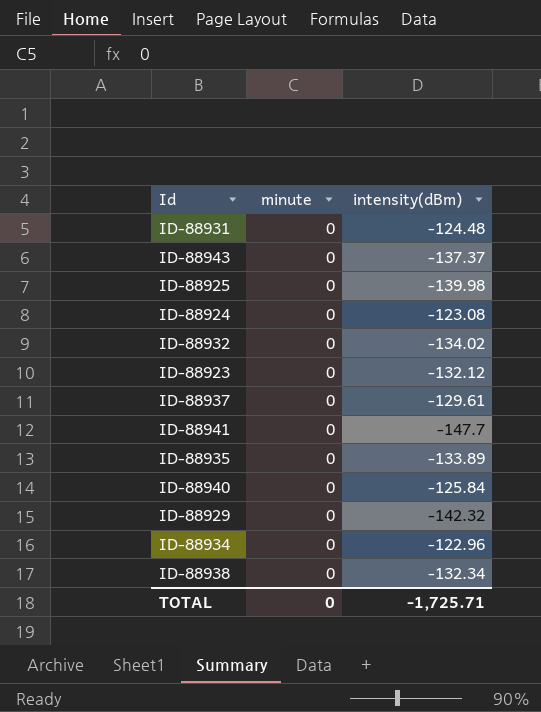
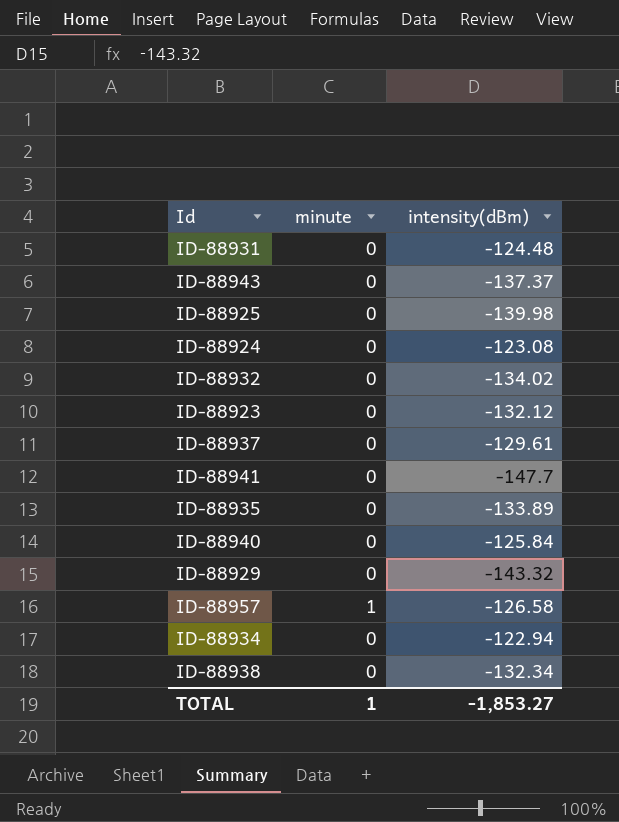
ID-88929 | intensity(dBm): -142.32 -> -143.32
row ID-88957: none -> 1 | -126.58
ID-88934 | intensity(dBm): -122.96 -> -122.94
TOTAL | minute: 0 -> 1
TOTAL | intensity(dBm): -1,725.71 -> -1,853.27

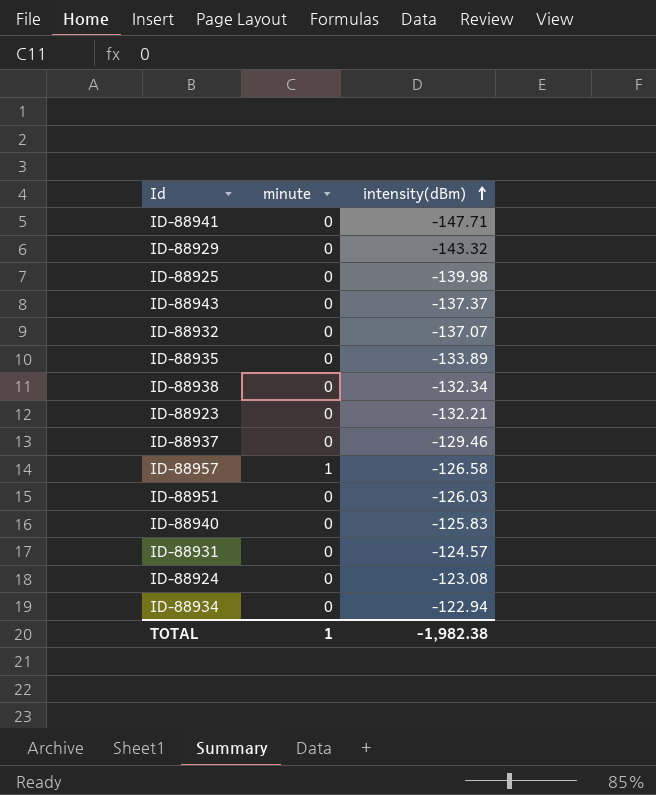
row order: none -> intensity(dBm) ascending
ID-88941 | intensity(dBm): -147.7 -> -147.71
ID-88932 | intensity(dBm): -134.02 -> -137.07
ID-88923 | intensity(dBm): -132.12 -> -132.21
ID-88937 | intensity(dBm): -129.61 -> -129.46
row ID-88951: none -> 0 | -126.03
ID-88940 | intensity(dBm): -125.84 -> -125.83
ID-88931 | intensity(dBm): -124.48 -> -124.57
TOTAL | intensity(dBm): -1,853.27 -> -1,982.38

